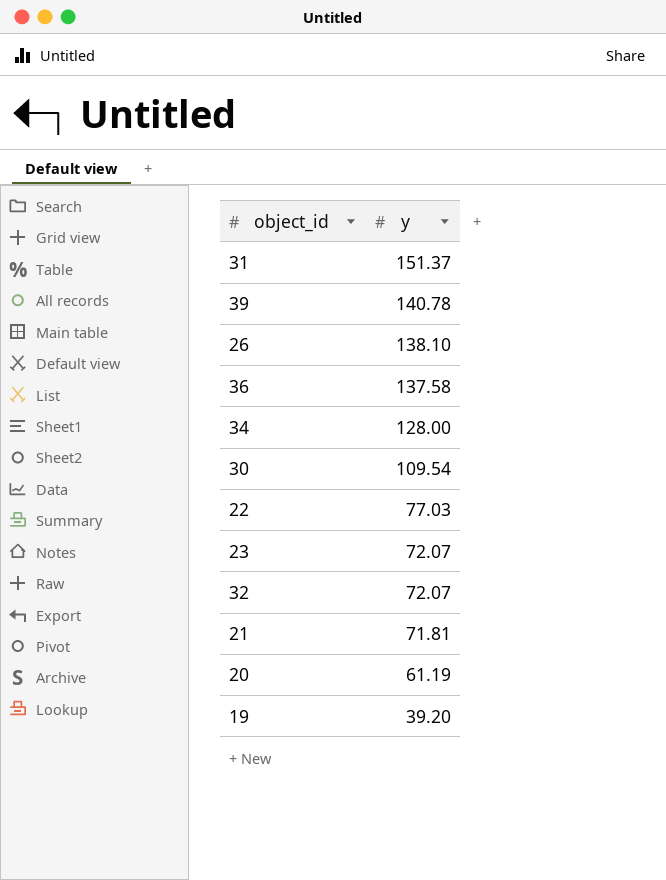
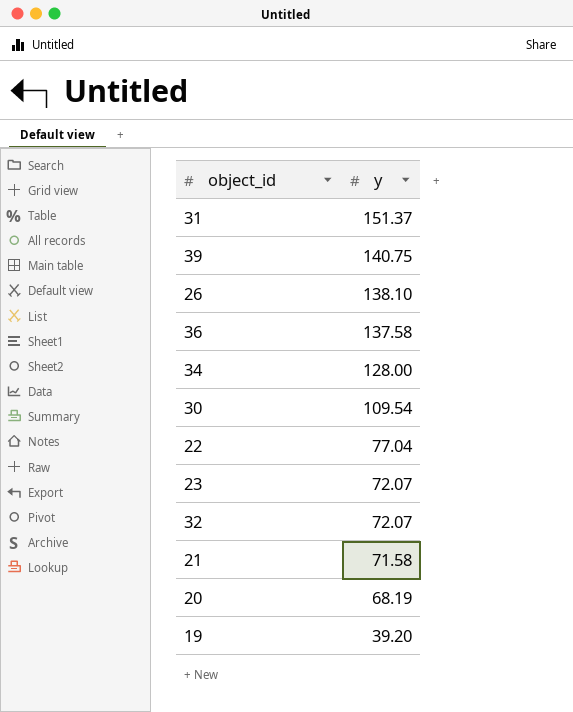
39 | y: 140.78 -> 140.75
22 | y: 77.03 -> 77.04
21 | y: 71.81 -> 71.58
20 | y: 61.19 -> 68.19

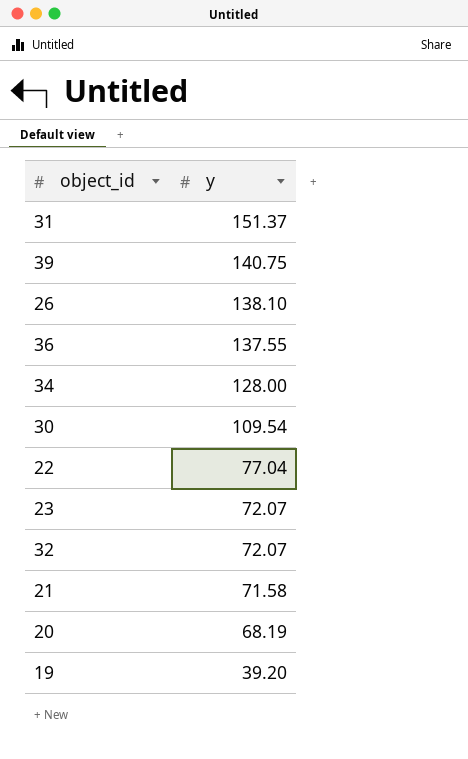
36 | y: 137.58 -> 137.55

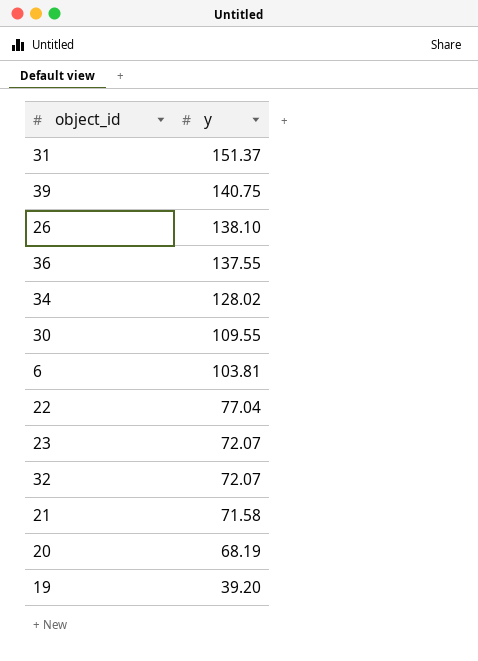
34 | y: 128.00 -> 128.02
30 | y: 109.54 -> 109.55
row 6: none -> 103.81

